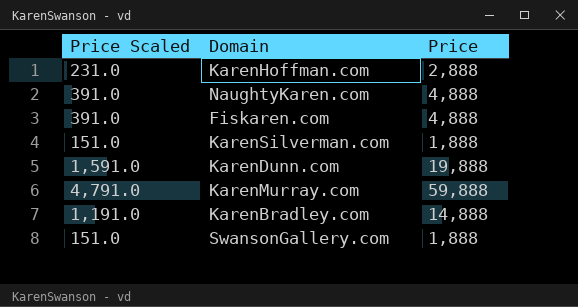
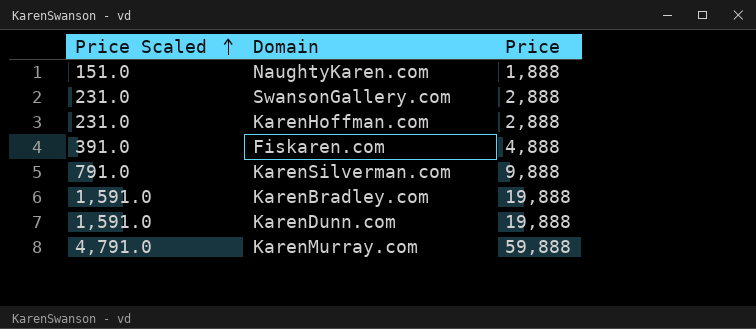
row order: none -> Price Scaled ascending
NaughtyKaren.com | Price Scaled: 391.0 -> 151.0
NaughtyKaren.com | Price: 4,888 -> 1,888
SwansonGallery.com | Price Scaled: 151.0 -> 231.0
SwansonGallery.com | Price: 1,888 -> 2,888
KarenSilverman.com | Price Scaled: 151.0 -> 791.0
KarenSilverman.com | Price: 1,888 -> 9,888
KarenBradley.com | Price Scaled: 1,191.0 -> 1,591.0
KarenBradley.com | Price: 14,888 -> 19,888

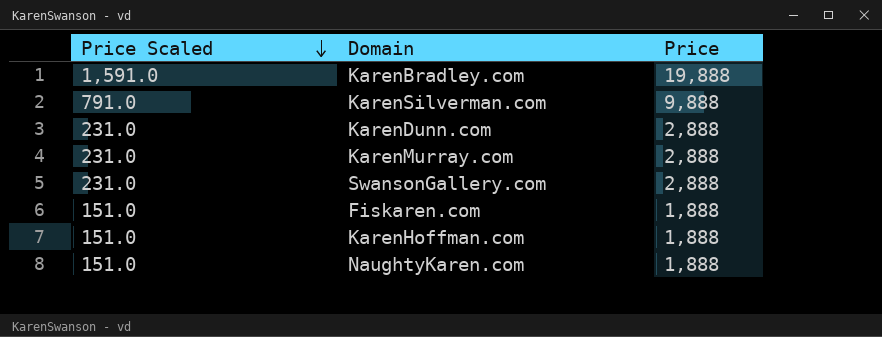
row order: Price Scaled ascending -> Price Scaled descending
KarenDunn.com | Price Scaled: 1,591.0 -> 231.0
KarenDunn.com | Price: 19,888 -> 2,888
KarenMurray.com | Price Scaled: 4,791.0 -> 231.0
KarenMurray.com | Price: 59,888 -> 2,888
Fiskaren.com | Price Scaled: 391.0 -> 151.0
Fiskaren.com | Price: 4,888 -> 1,888
KarenHoffman.com | Price Scaled: 231.0 -> 151.0
KarenHoffman.com | Price: 2,888 -> 1,888

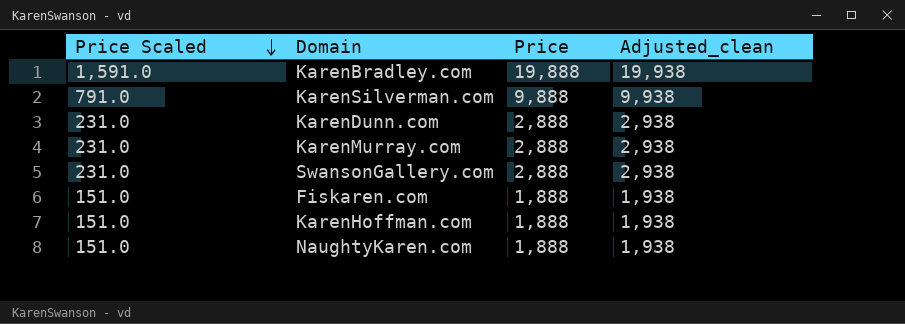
column Adjusted_clean | formula: none -> [Price] + 50

